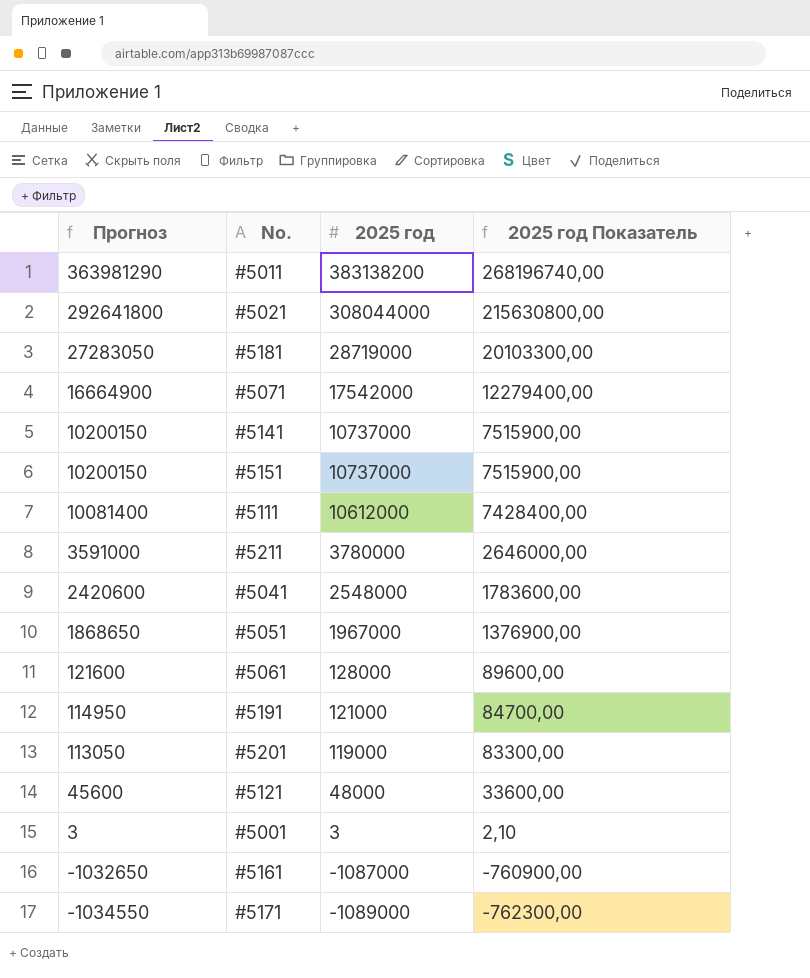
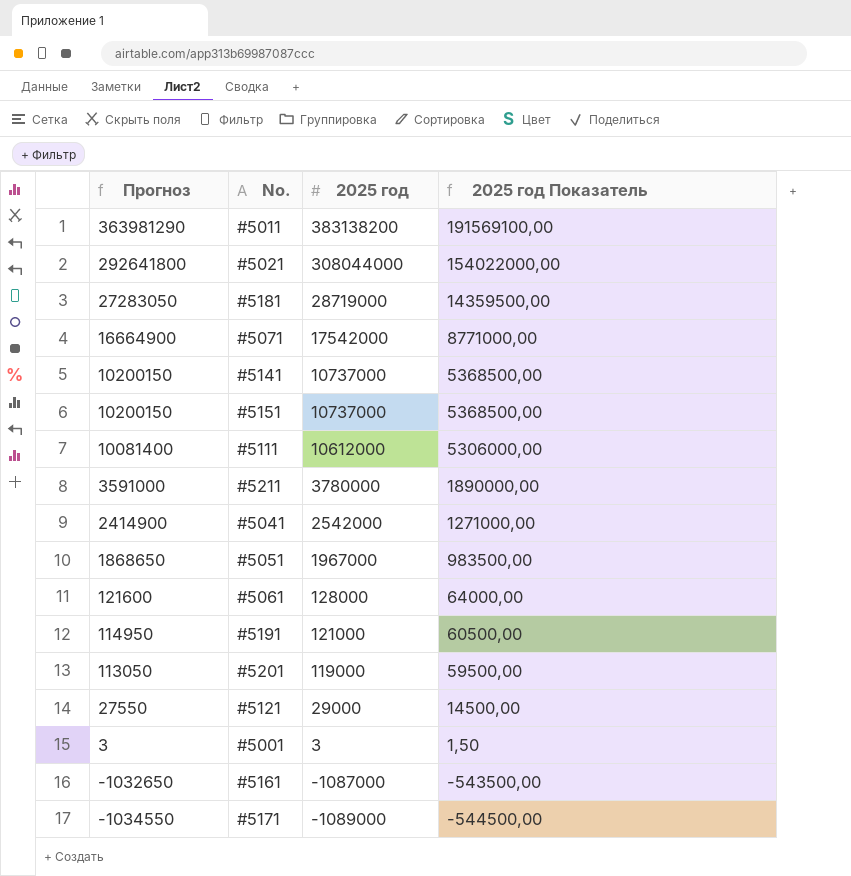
column 2025 год Показатель | formula: [2025 год] * 0,7 -> [2025 год] * 0,5
#5041 | Прогноз: 2420600 -> 2414900
#5041 | 2025 год: 2548000 -> 2542000
#5121 | Прогноз: 45600 -> 27550
#5121 | 2025 год: 48000 -> 29000

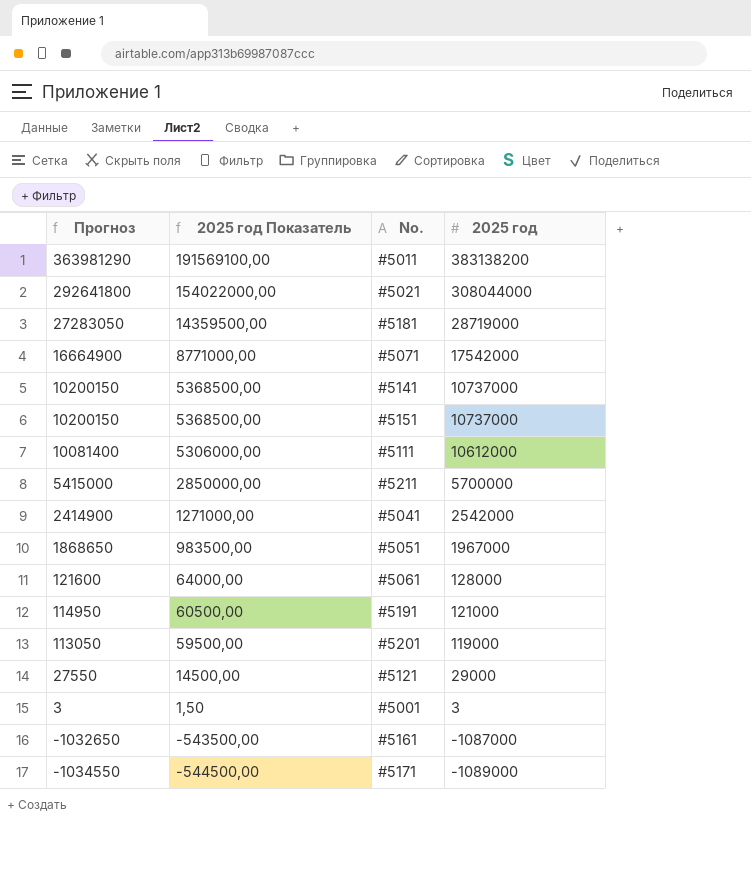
column 2025 год Показатель | position: 4 -> 2
#5211 | Прогноз: 3591000 -> 5415000
#5211 | 2025 год Показатель: 1890000,00 -> 2850000,00
#5211 | 2025 год: 3780000 -> 5700000

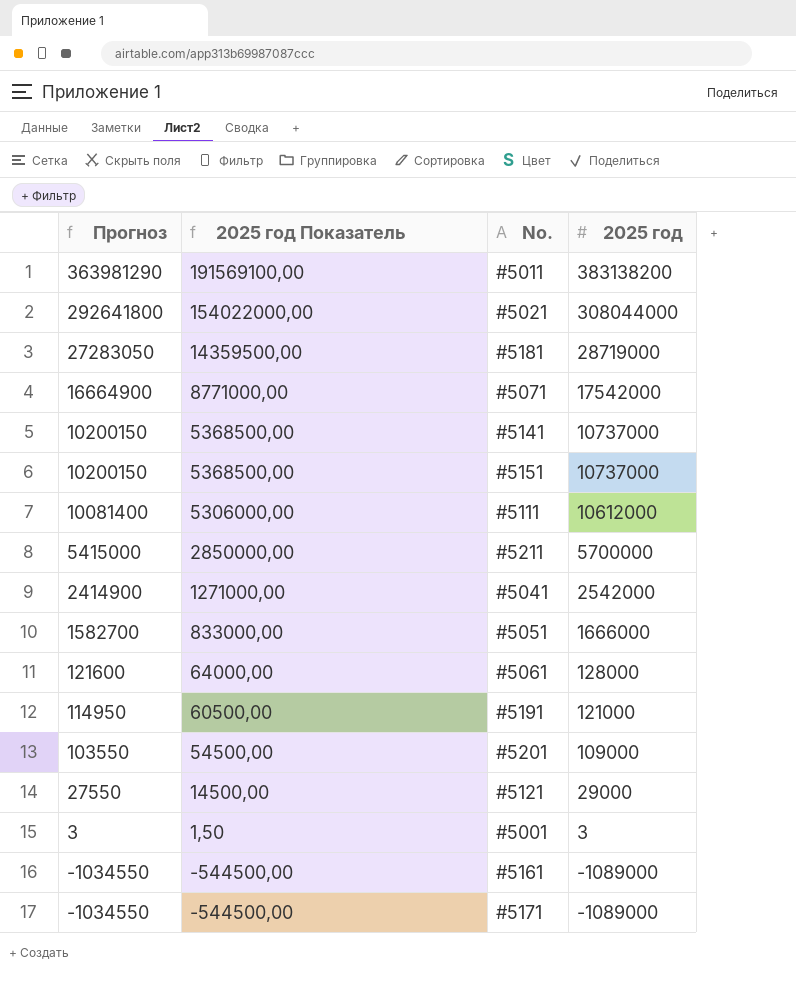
#5051 | Прогноз: 1868650 -> 1582700
#5051 | 2025 год Показатель: 983500,00 -> 833000,00
#5051 | 2025 год: 1967000 -> 1666000
#5201 | Прогноз: 113050 -> 103550
#5201 | 2025 год Показатель: 59500,00 -> 54500,00
#5201 | 2025 год: 119000 -> 109000
#5161 | Прогноз: -1032650 -> -1034550
#5161 | 2025 год Показатель: -543500,00 -> -544500,00
#5161 | 2025 год: -1087000 -> -1089000

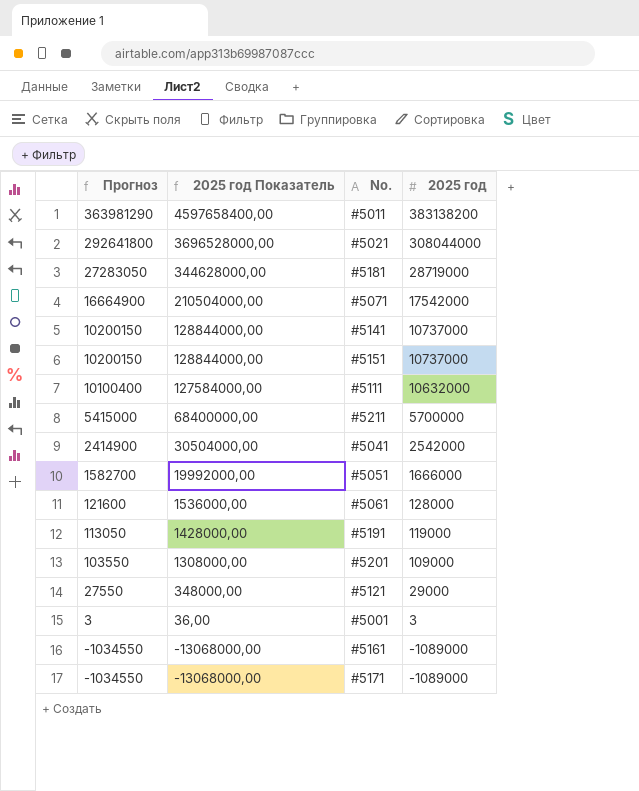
column 2025 год Показатель | formula: [2025 год] * 0,5 -> [2025 год] * 12
#5111 | Прогноз: 10081400 -> 10100400
#5111 | 2025 год: 10612000 -> 10632000
#5191 | Прогноз: 114950 -> 113050
#5191 | 2025 год: 121000 -> 119000

